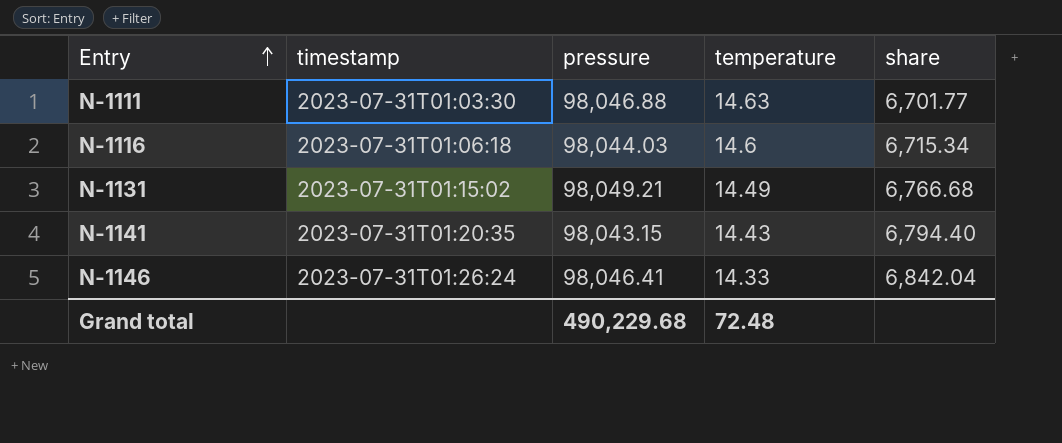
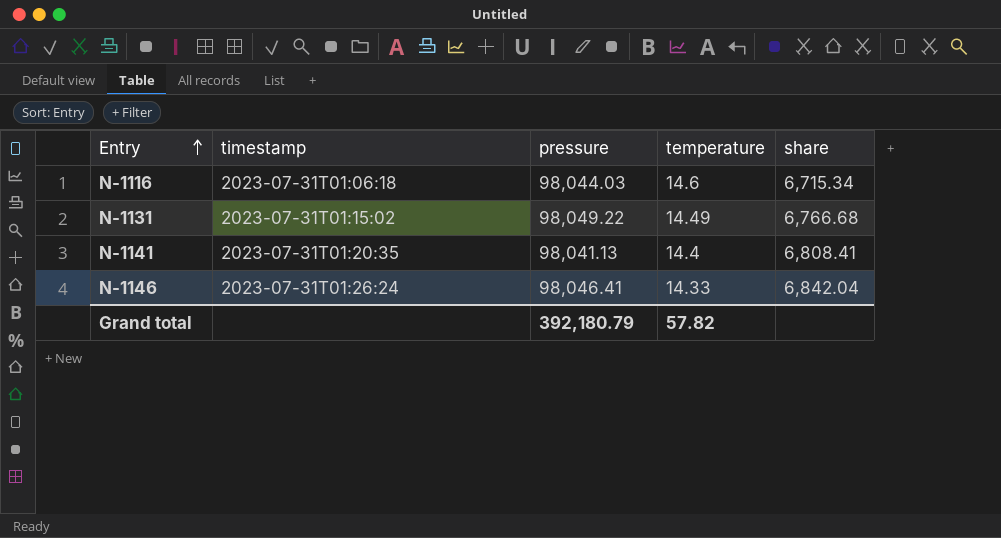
row N-1111: 2023-07-31T01:03:30 | 98,046.88 | 14.63 | 6,701.77 -> none
N-1131 | pressure: 98,049.21 -> 98,049.22
N-1141 | pressure: 98,043.15 -> 98,041.13
N-1141 | temperature: 14.43 -> 14.4
N-1141 | share: 6,794.40 -> 6,808.41
Grand total | pressure: 490,229.68 -> 392,180.79
Grand total | temperature: 72.48 -> 57.82

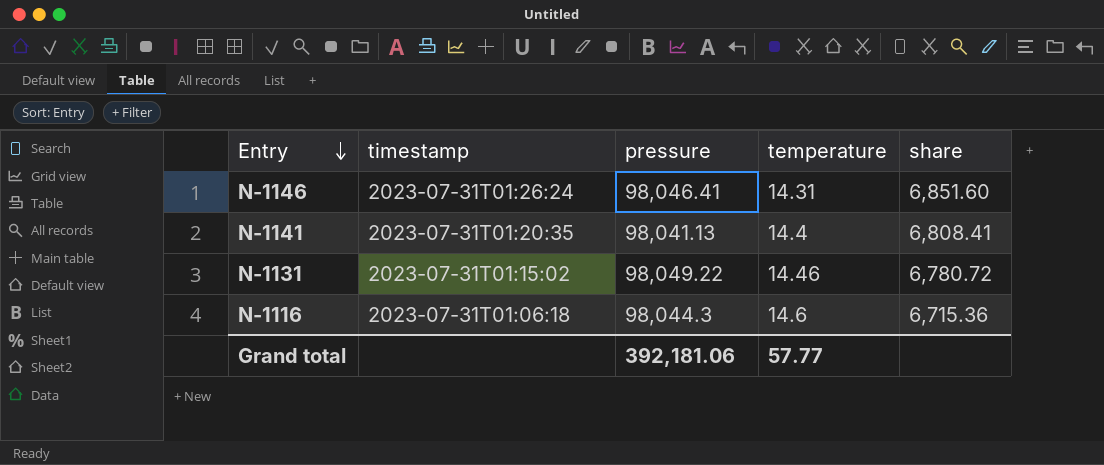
row order: Entry ascending -> Entry descending
N-1146 | temperature: 14.33 -> 14.31
N-1146 | share: 6,842.04 -> 6,851.60
N-1131 | temperature: 14.49 -> 14.46
N-1131 | share: 6,766.68 -> 6,780.72
N-1116 | pressure: 98,044.03 -> 98,044.3
N-1116 | share: 6,715.34 -> 6,715.36
Grand total | pressure: 392,180.79 -> 392,181.06
Grand total | temperature: 57.82 -> 57.77

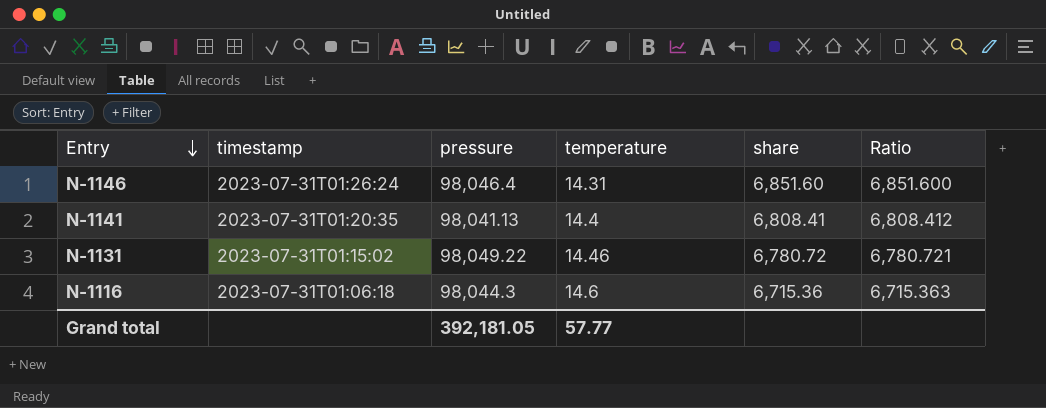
column Ratio | formula: none -> [pressure] / [temperature]
N-1146 | pressure: 98,046.41 -> 98,046.4
Grand total | pressure: 392,181.06 -> 392,181.05

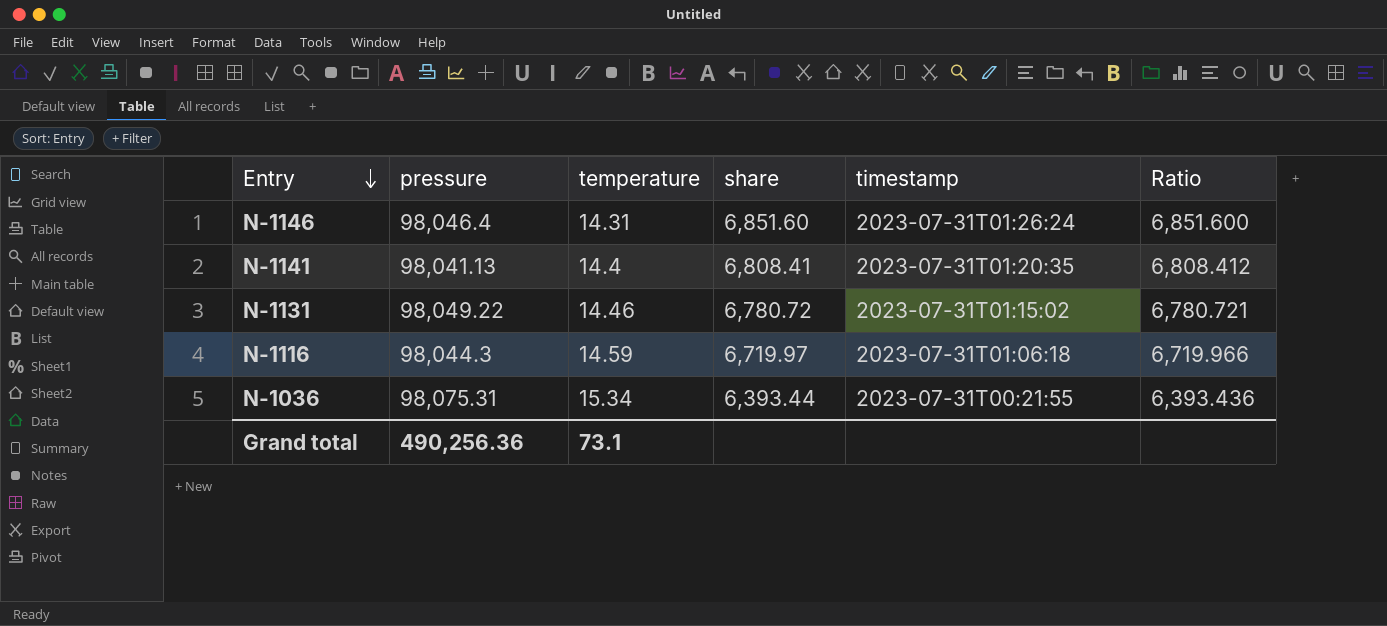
column timestamp | position: 2 -> 5
N-1116 | temperature: 14.6 -> 14.59
N-1116 | share: 6,715.36 -> 6,719.97
N-1116 | Ratio: 6,715.363 -> 6,719.966
row N-1036: none -> 98,075.31 | 15.34 | 6,393.44 | 2023-07-31T00:21:55 | 6,393.436
Grand total | pressure: 392,181.05 -> 490,256.36
Grand total | temperature: 57.77 -> 73.1

